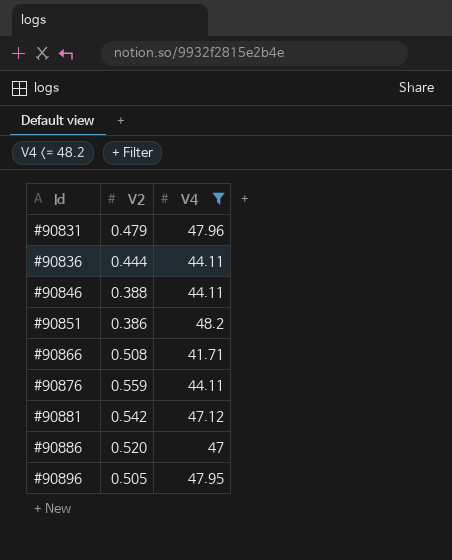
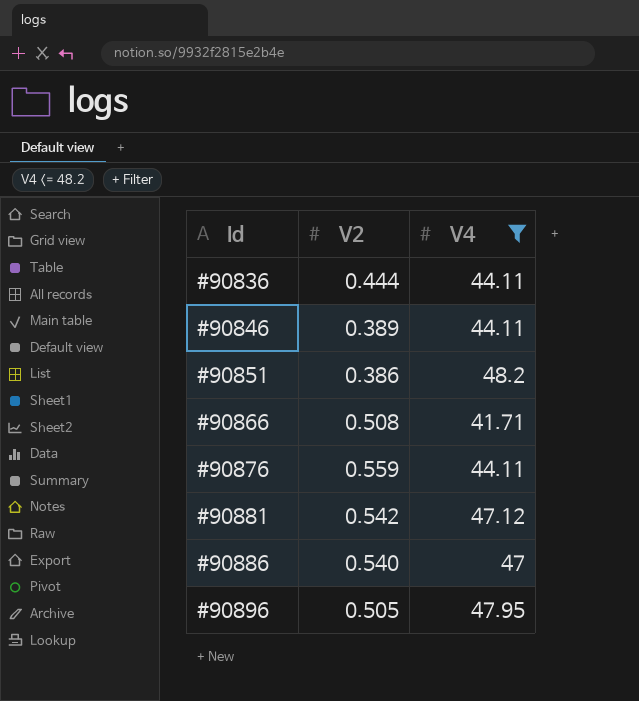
row #90831: 0.479 | 47.96 -> none
#90846 | V2: 0.388 -> 0.389
#90886 | V2: 0.520 -> 0.540

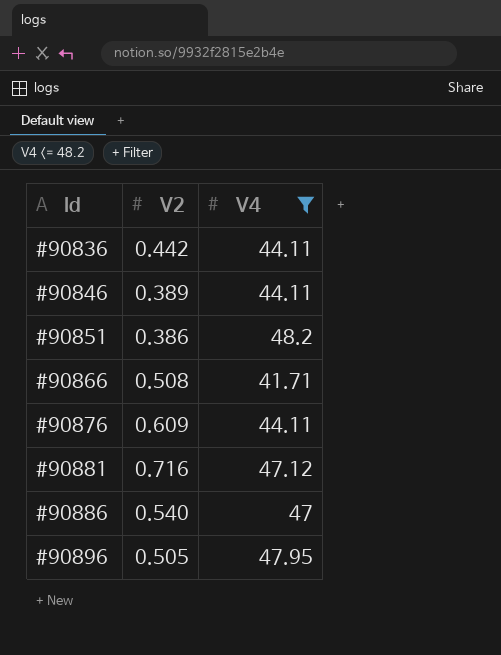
#90836 | V2: 0.444 -> 0.442
#90876 | V2: 0.559 -> 0.609
#90881 | V2: 0.542 -> 0.716

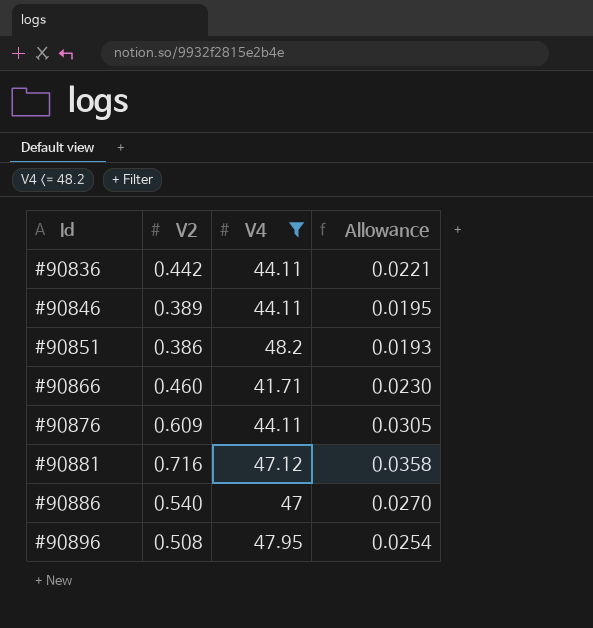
column Allowance | formula: none -> [V2] * 0.05
#90866 | V2: 0.508 -> 0.460
#90896 | V2: 0.505 -> 0.508

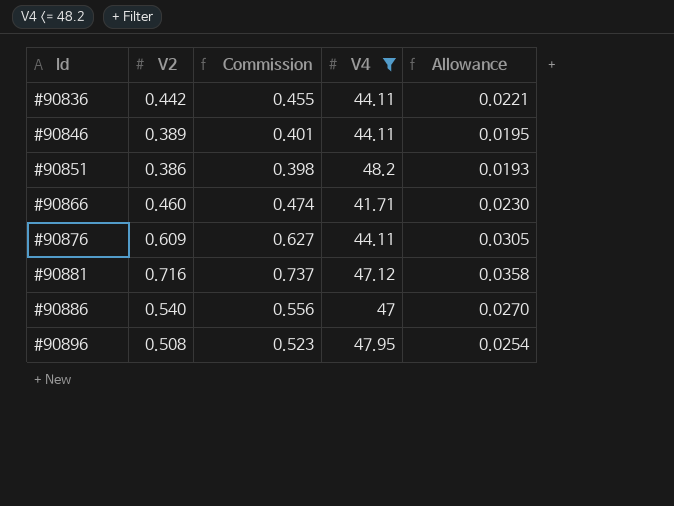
column Commission | formula: none -> [V2] * 1.03

